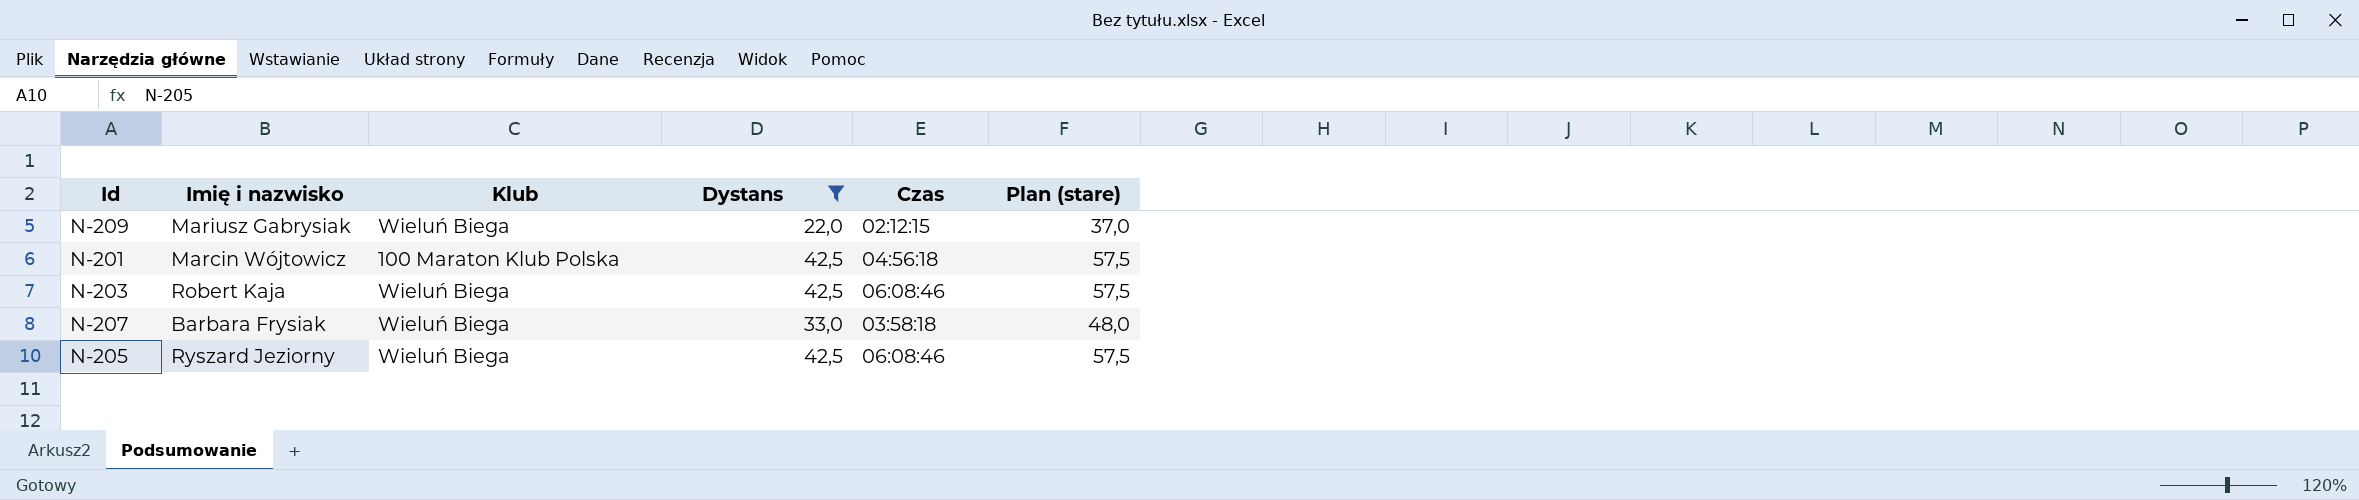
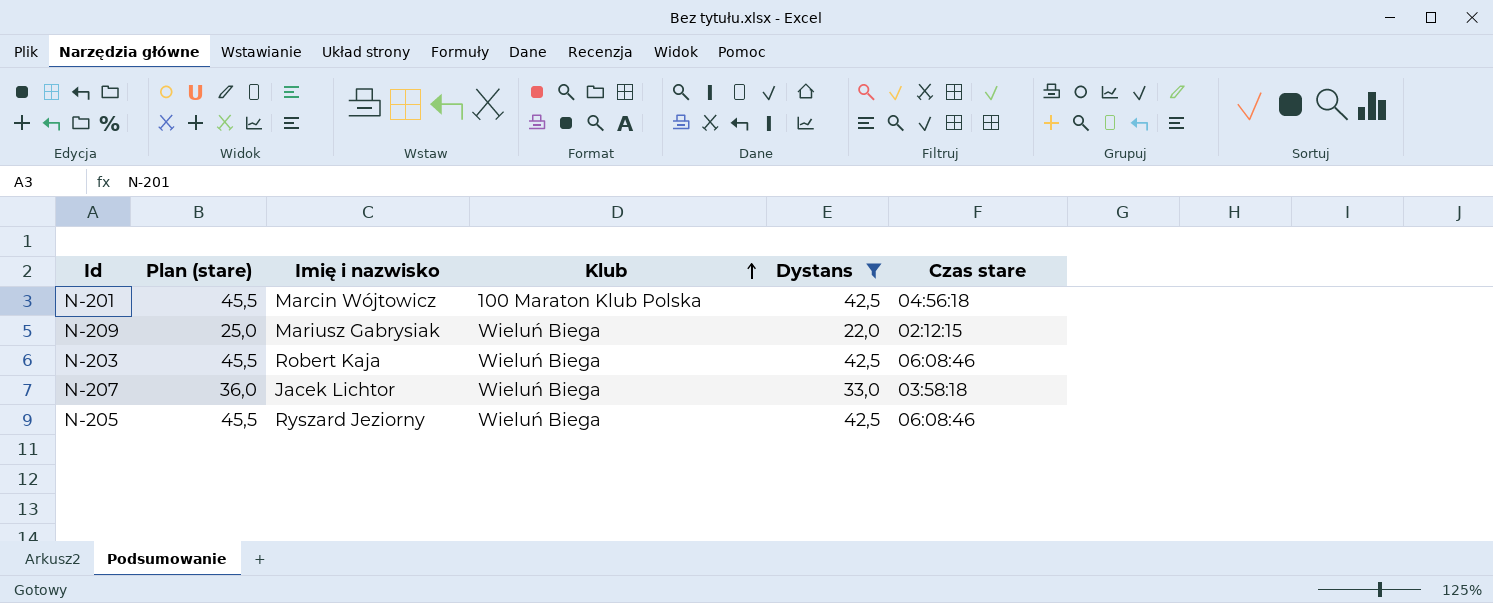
row order: none -> Klub ascending
column Plan (stare) | formula: [Dystans] + 15 -> [Dystans] + 3
column Plan (stare) | position: 6 -> 2
column name: Czas -> Czas stare
N-207 | Imię i nazwisko: Barbara Frysiak -> Jacek Lichtor

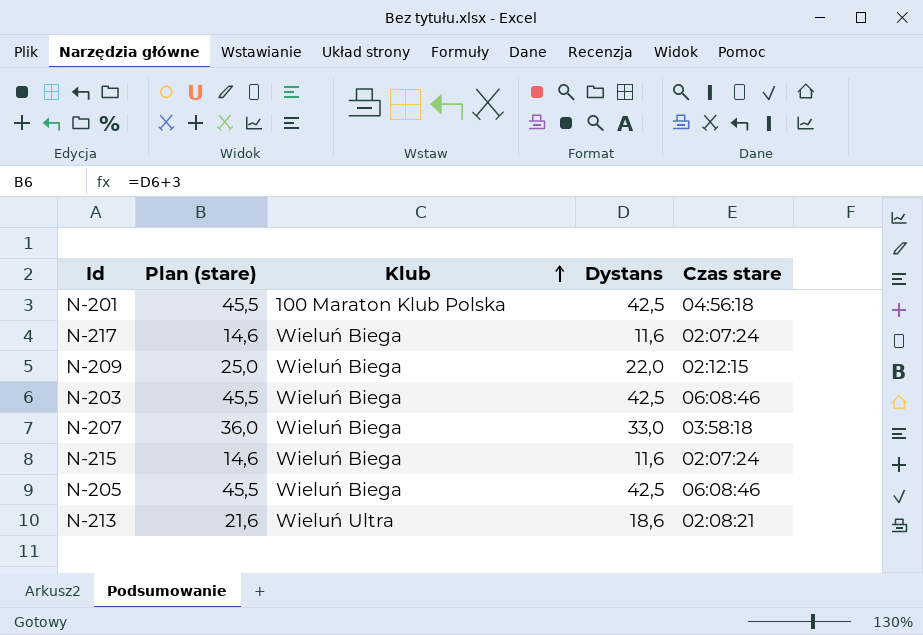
filter: Dystans >= 22,0 -> none
column Imię i nazwisko | position: 3 -> none

